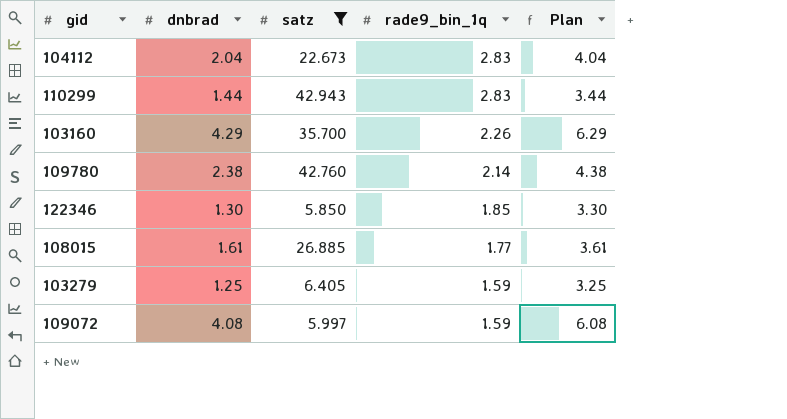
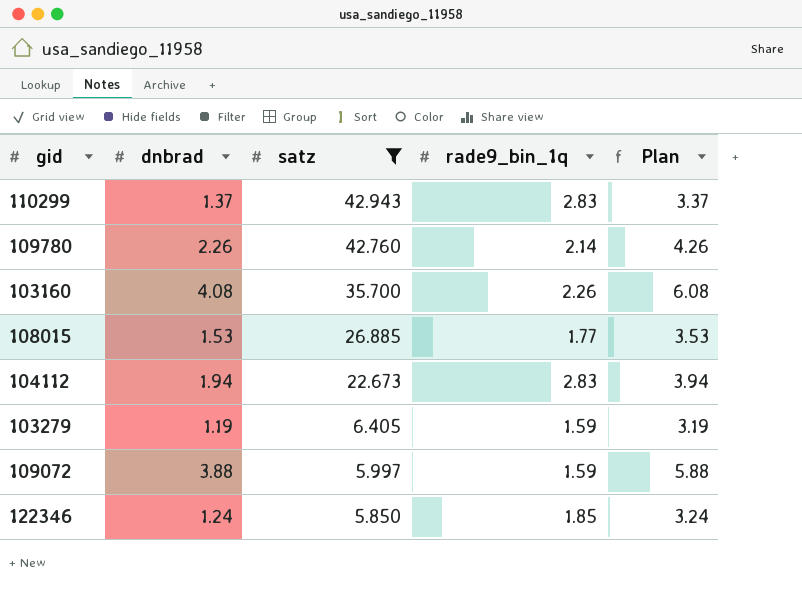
row order: rade9_bin_1q descending -> satz descending
110299 | dnbrad: 1.44 -> 1.37
110299 | Plan: 3.44 -> 3.37
109780 | dnbrad: 2.38 -> 2.26
109780 | Plan: 4.38 -> 4.26
103160 | dnbrad: 4.29 -> 4.08
103160 | Plan: 6.29 -> 6.08
108015 | dnbrad: 1.61 -> 1.53
108015 | Plan: 3.61 -> 3.53
104112 | dnbrad: 2.04 -> 1.94
104112 | Plan: 4.04 -> 3.94
103279 | dnbrad: 1.25 -> 1.19
103279 | Plan: 3.25 -> 3.19
109072 | dnbrad: 4.08 -> 3.88
109072 | Plan: 6.08 -> 5.88
122346 | dnbrad: 1.30 -> 1.24
122346 | Plan: 3.30 -> 3.24

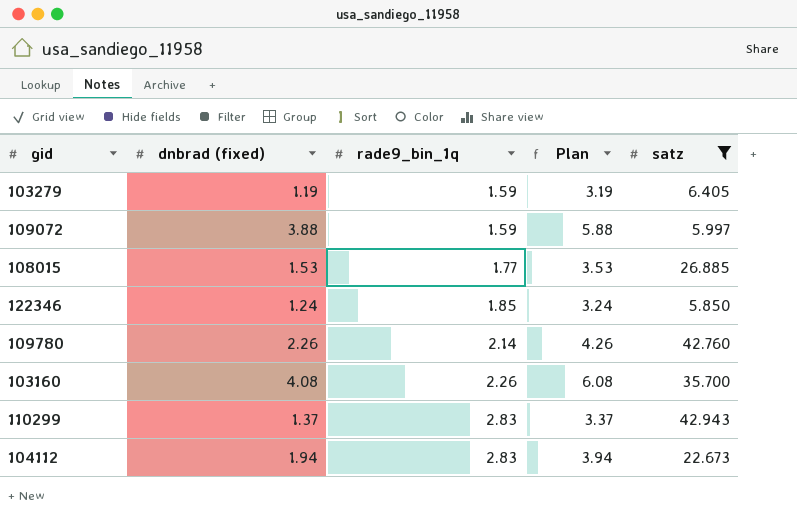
row order: satz descending -> rade9_bin_1q ascending
column name: dnbrad -> dnbrad (fixed)
column satz | position: 3 -> 5

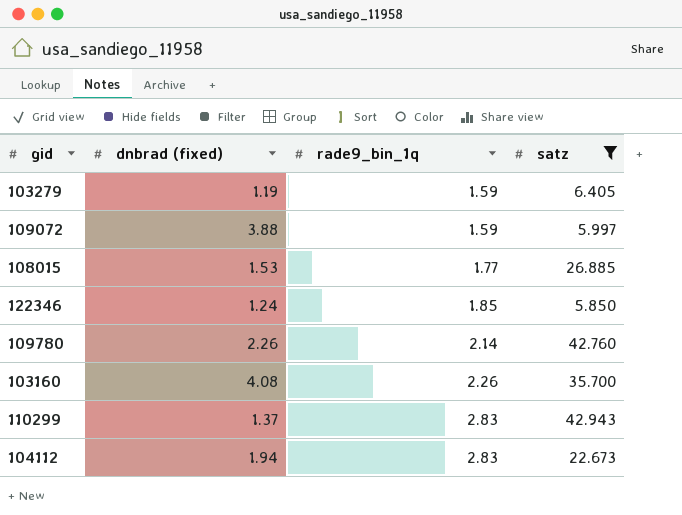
column Plan | formula: [dnbrad (fixed)] + 2 -> none

